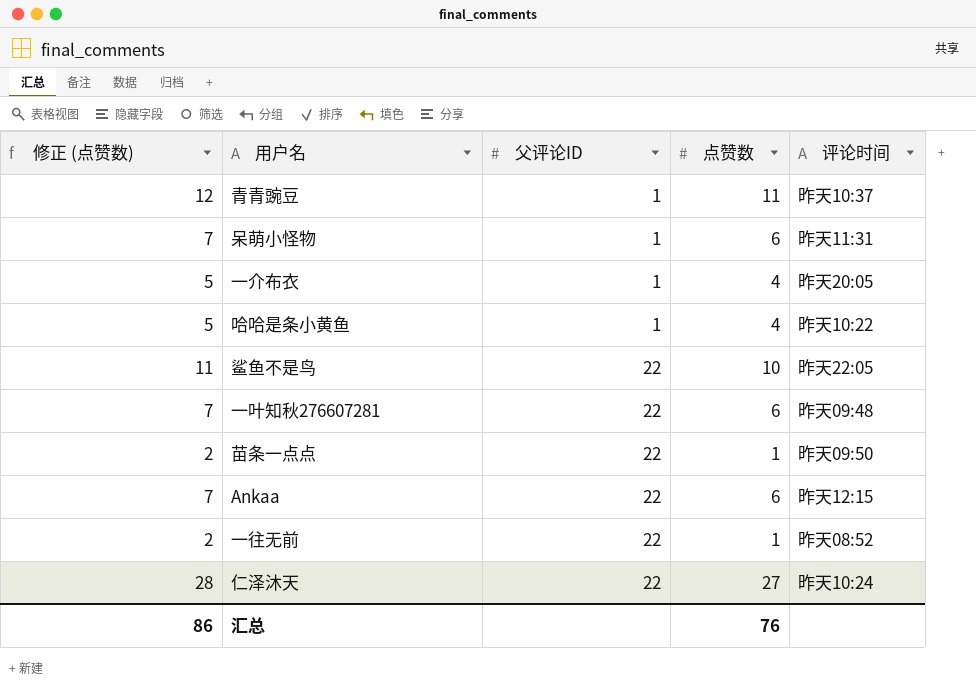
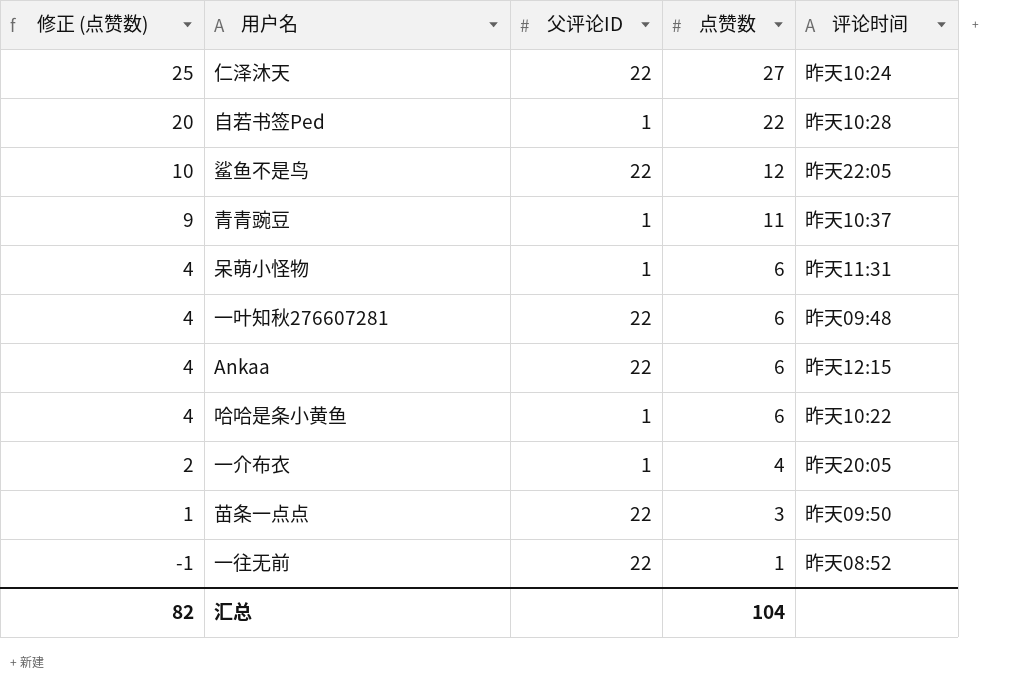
row order: 父评论ID ascending -> 修正 (点赞数) descending
column 修正 (点赞数) | formula: [点赞数] + 1 -> [点赞数] - 2
row 自若书签Ped: none -> 20 | 1 | 22 | 昨天10:28
鲨鱼不是鸟 | 点赞数: 10 -> 12
哈哈是条小黄鱼 | 点赞数: 4 -> 6
苗条一点点 | 点赞数: 1 -> 3
汇总 | 修正 (点赞数): 86 -> 82
汇总 | 点赞数: 76 -> 104

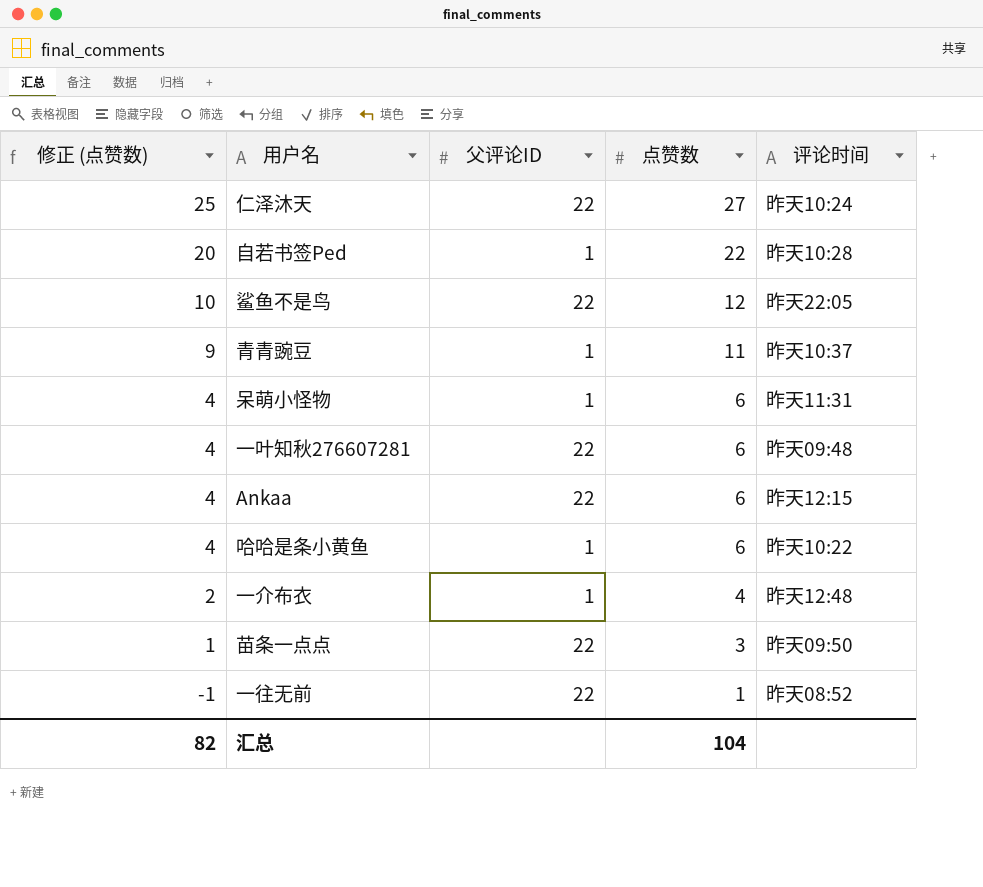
一介布衣 | 评论时间: 昨天20:05 -> 昨天12:48

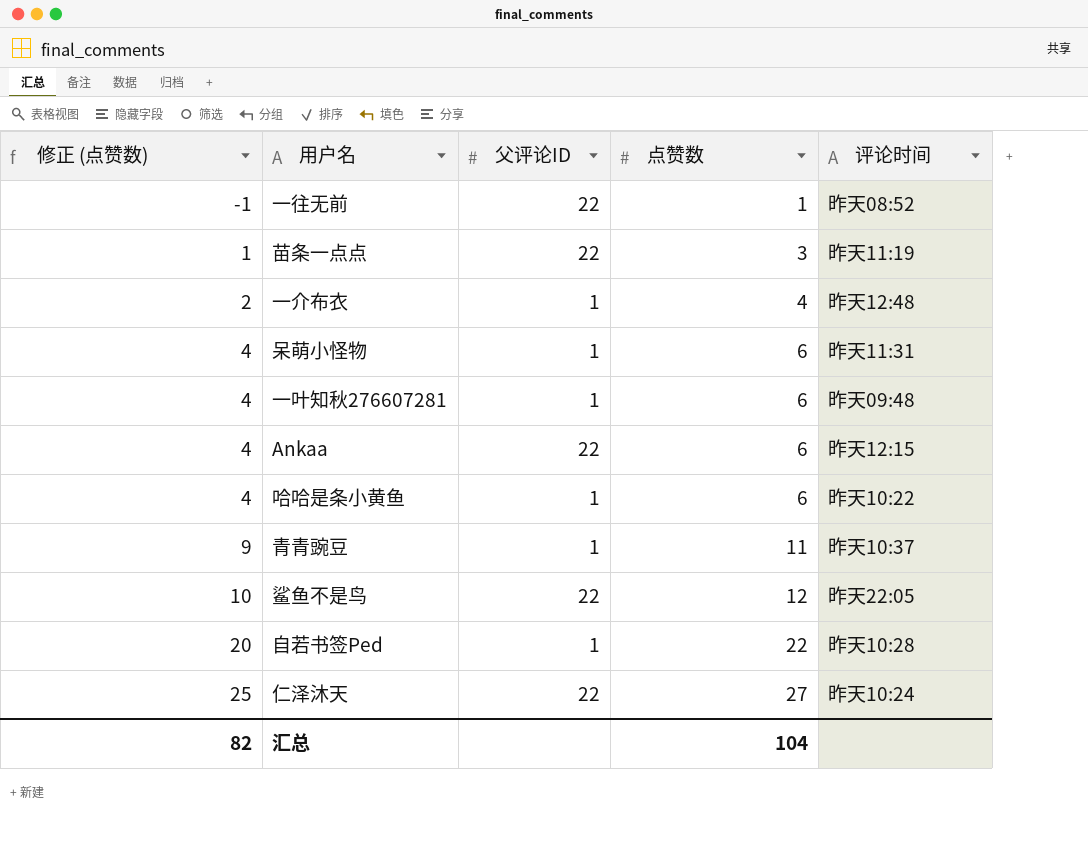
row order: 修正 (点赞数) descending -> 修正 (点赞数) ascending
苗条一点点 | 评论时间: 昨天09:50 -> 昨天11:19
一叶知秋276607281 | 父评论ID: 22 -> 1

